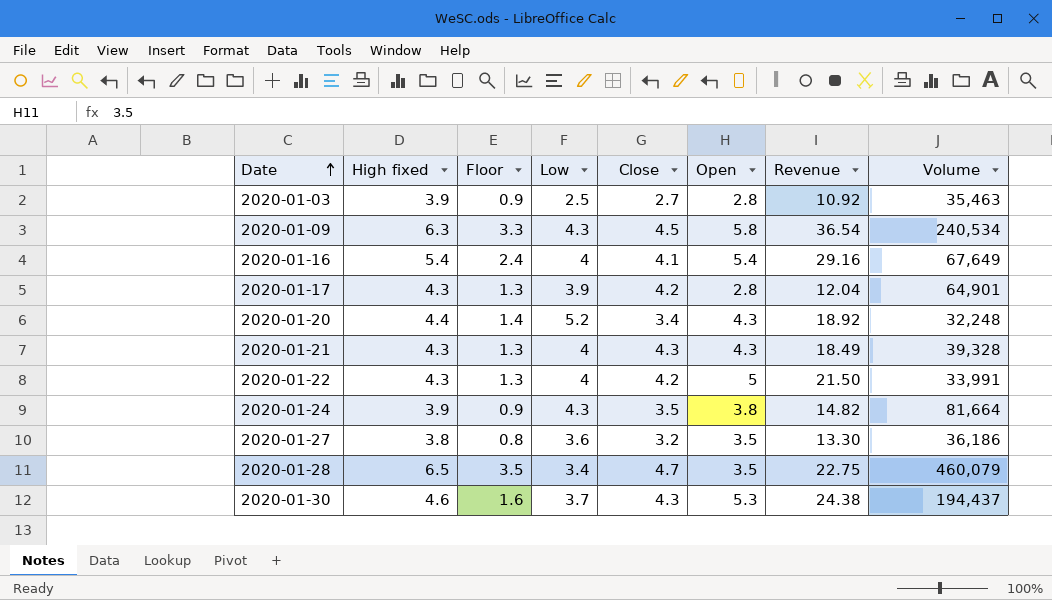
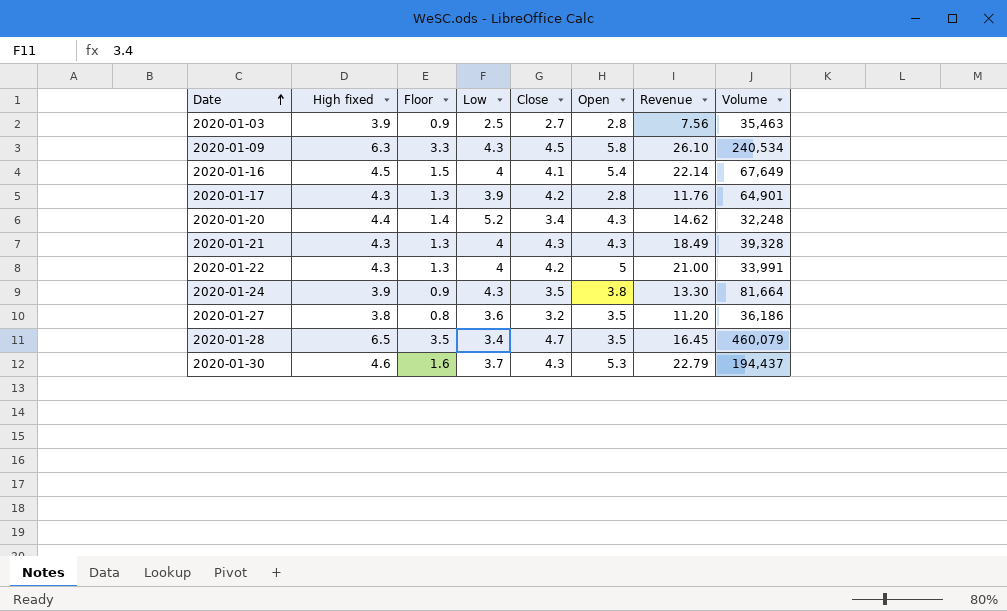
column Revenue | formula: [High fixed] * [Open] -> [Close] * [Open]
2020-01-16 | High fixed: 5.4 -> 4.5
2020-01-16 | Floor: 2.4 -> 1.5

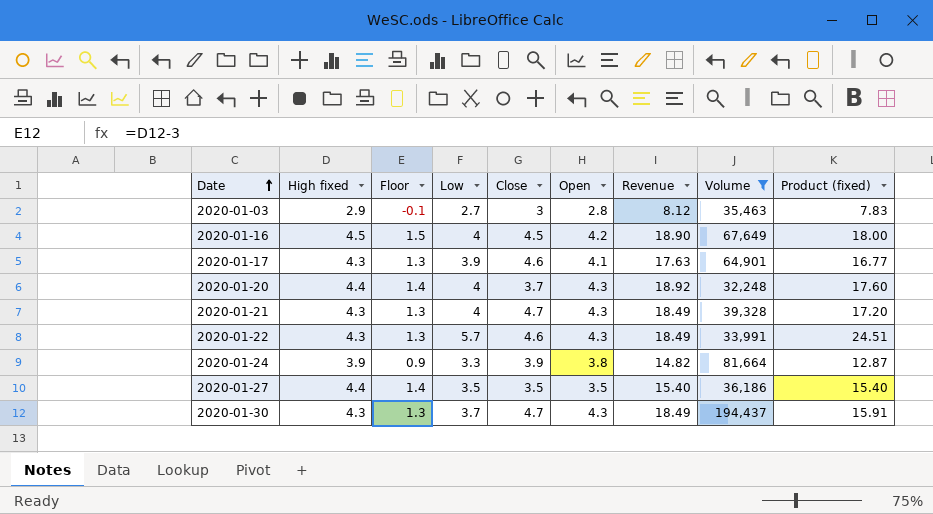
filter: none -> Volume <= 194,437
column Revenue | formula: [Close] * [Open] -> [High fixed] * [Open]
column Product (fixed) | formula: none -> [High fixed] * [Low]
2020-01-03 | High fixed: 3.9 -> 2.9
2020-01-03 | Floor: 0.9 -> -0.1
2020-01-03 | Low: 2.5 -> 2.7
2020-01-03 | Close: 2.7 -> 3
2020-01-16 | Close: 4.1 -> 4.5
2020-01-16 | Open: 5.4 -> 4.2
2020-01-17 | Close: 4.2 -> 4.6
2020-01-17 | Open: 2.8 -> 4.1
2020-01-20 | Low: 5.2 -> 4
2020-01-20 | Close: 3.4 -> 3.7
2020-01-21 | Close: 4.3 -> 4.7
2020-01-22 | Low: 4 -> 5.7
2020-01-22 | Close: 4.2 -> 4.6
2020-01-22 | Open: 5 -> 4.3
2020-01-24 | Low: 4.3 -> 3.3
2020-01-24 | Close: 3.5 -> 3.9
2020-01-27 | High fixed: 3.8 -> 4.4
2020-01-27 | Floor: 0.8 -> 1.4
2020-01-27 | Low: 3.6 -> 3.5
2020-01-27 | Close: 3.2 -> 3.5
2020-01-30 | High fixed: 4.6 -> 4.3
2020-01-30 | Floor: 1.6 -> 1.3
2020-01-30 | Close: 4.3 -> 4.7
2020-01-30 | Open: 5.3 -> 4.3

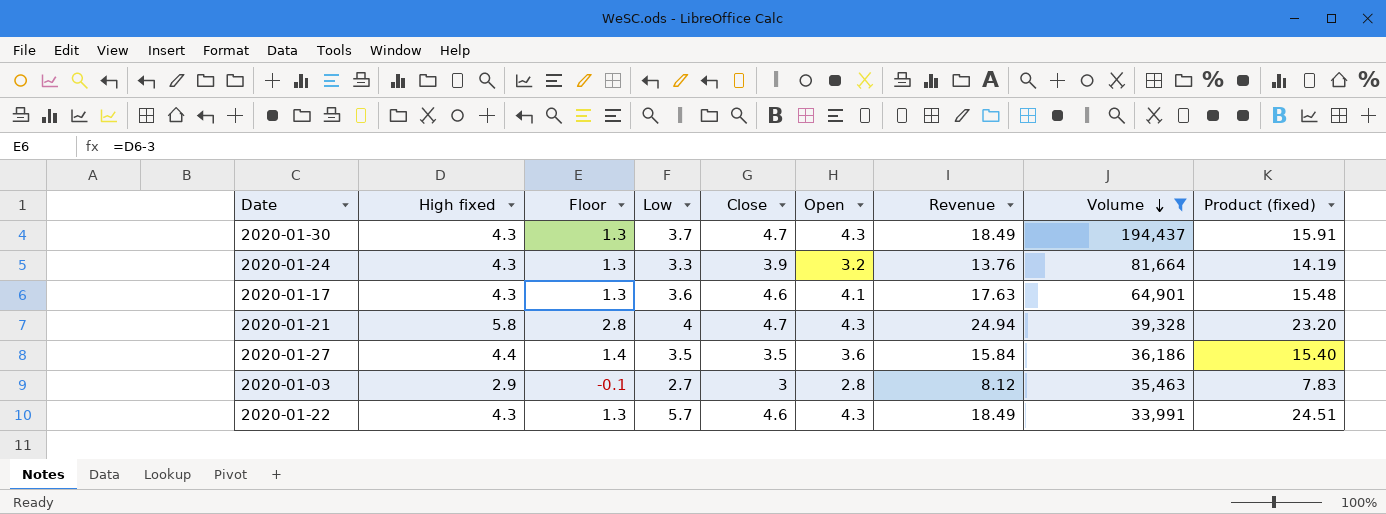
row order: Date ascending -> Volume descending
row 2020-01-16: 4.5 | 1.5 | 4 | 4.5 | 4.2 | 18.90 | 67,649 | 18.00 -> none
row 2020-01-20: 4.4 | 1.4 | 4 | 3.7 | 4.3 | 18.92 | 32,248 | 17.60 -> none
2020-01-24 | High fixed: 3.9 -> 4.3
2020-01-24 | Floor: 0.9 -> 1.3
2020-01-24 | Open: 3.8 -> 3.2
2020-01-24 | Revenue: 14.82 -> 13.76
2020-01-24 | Product (fixed): 12.87 -> 14.19
2020-01-17 | Low: 3.9 -> 3.6
2020-01-17 | Product (fixed): 16.77 -> 15.48
2020-01-21 | High fixed: 4.3 -> 5.8
2020-01-21 | Floor: 1.3 -> 2.8
2020-01-21 | Revenue: 18.49 -> 24.94
2020-01-21 | Product (fixed): 17.20 -> 23.20
2020-01-27 | Open: 3.5 -> 3.6
2020-01-27 | Revenue: 15.40 -> 15.84

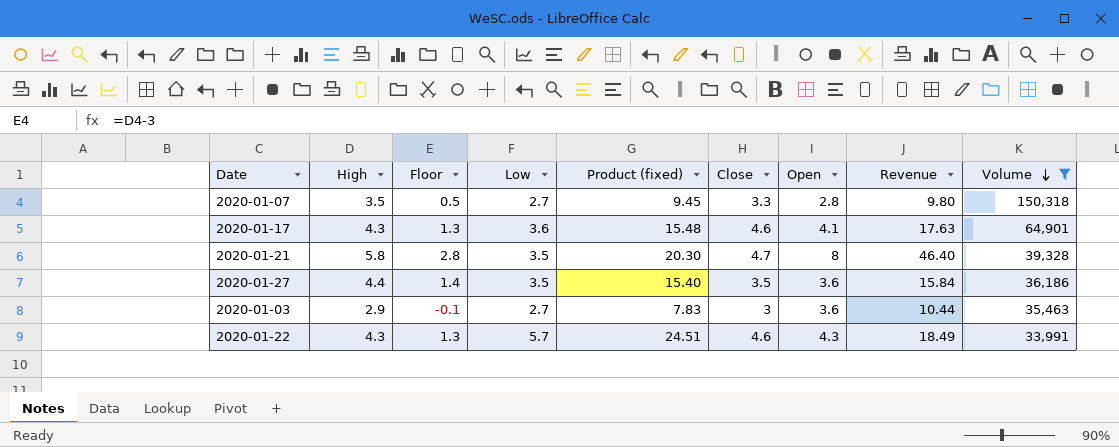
column name: High fixed -> High
column Product (fixed) | position: 9 -> 5
row 2020-01-30: 4.3 | 1.3 | 3.7 | 4.7 | 4.3 | 18.49 | 194,437 | 15.91 -> none
row 2020-01-24: 4.3 | 1.3 | 3.3 | 3.9 | 3.2 | 13.76 | 81,664 | 14.19 -> none
row 2020-01-07: none -> 3.5 | 0.5 | 2.7 | 9.45 | 3.3 | 2.8 | 9.80 | 150,318
2020-01-21 | Low: 4 -> 3.5
2020-01-21 | Product (fixed): 23.20 -> 20.30
2020-01-21 | Open: 4.3 -> 8
2020-01-21 | Revenue: 24.94 -> 46.40
2020-01-03 | Open: 2.8 -> 3.6
2020-01-03 | Revenue: 8.12 -> 10.44

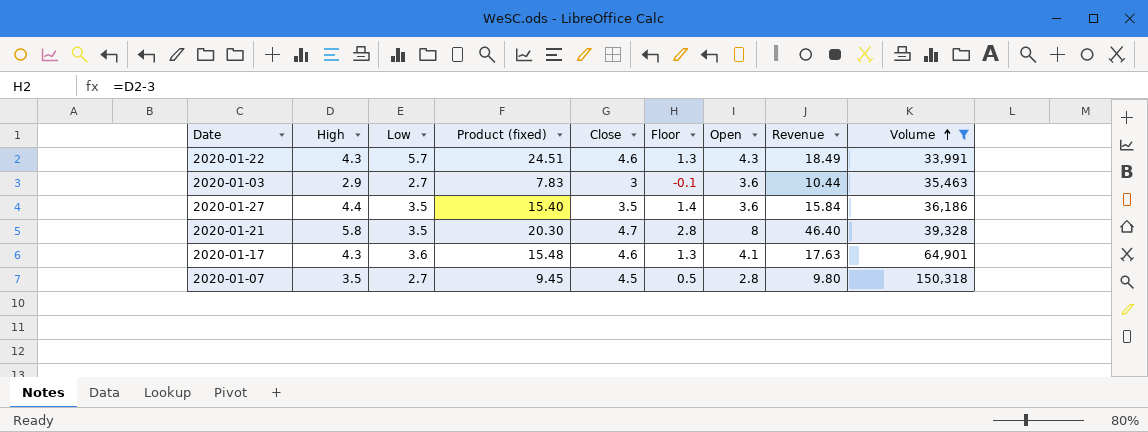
row order: Volume descending -> Volume ascending
column Floor | position: 3 -> 6
2020-01-07 | Close: 3.3 -> 4.5

